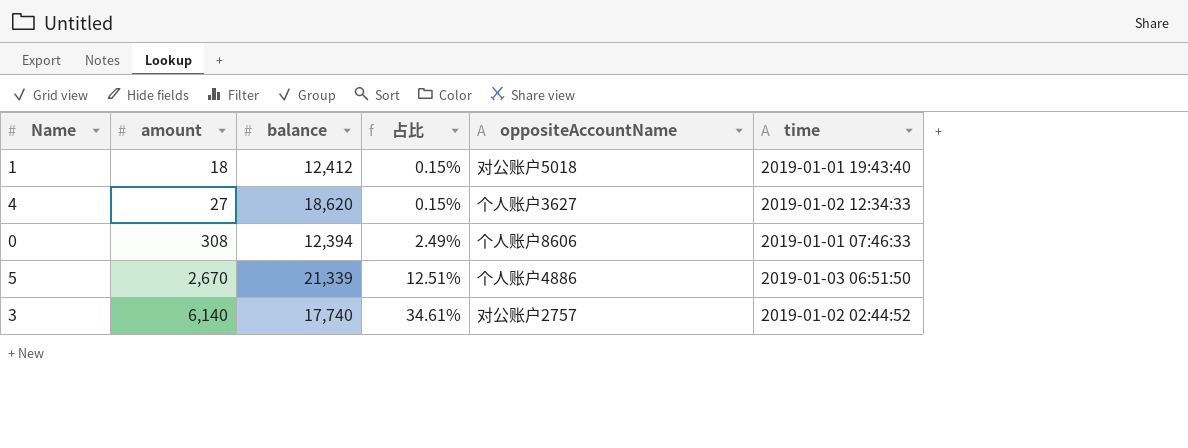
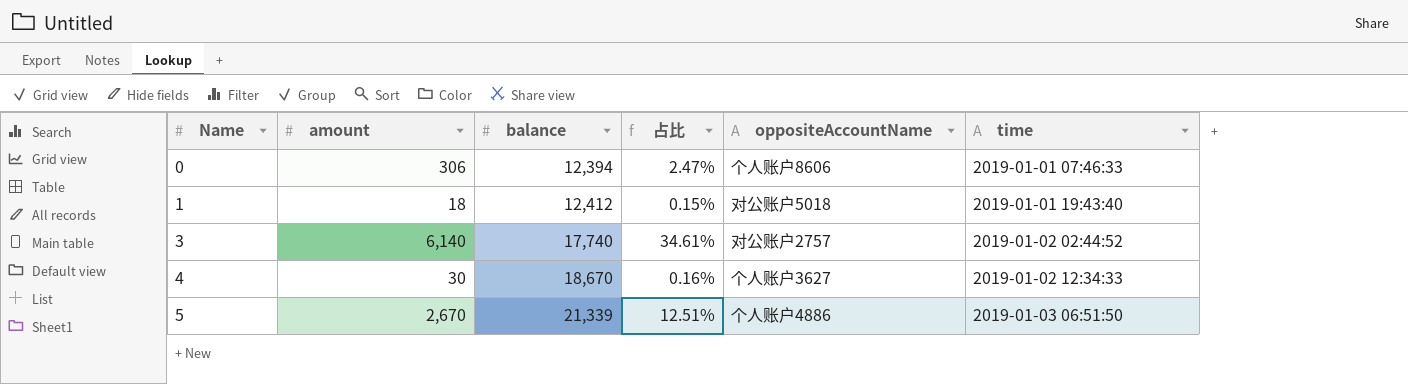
row order: amount ascending -> Name ascending
0 | amount: 308 -> 306
0 | 占比: 2.49% -> 2.47%
4 | amount: 27 -> 30
4 | balance: 18,620 -> 18,670
4 | 占比: 0.15% -> 0.16%

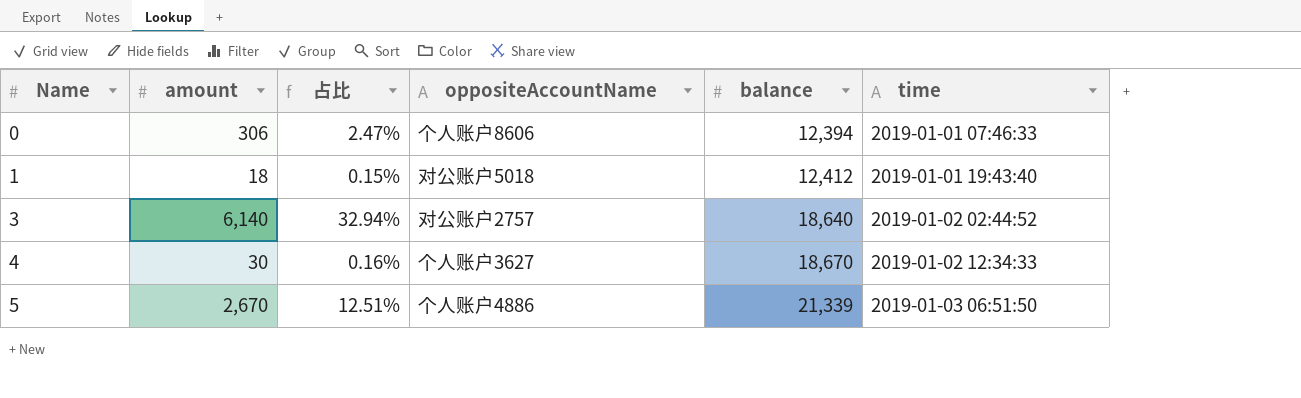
column balance | position: 3 -> 5
3 | 占比: 34.61% -> 32.94%
3 | balance: 17,740 -> 18,640

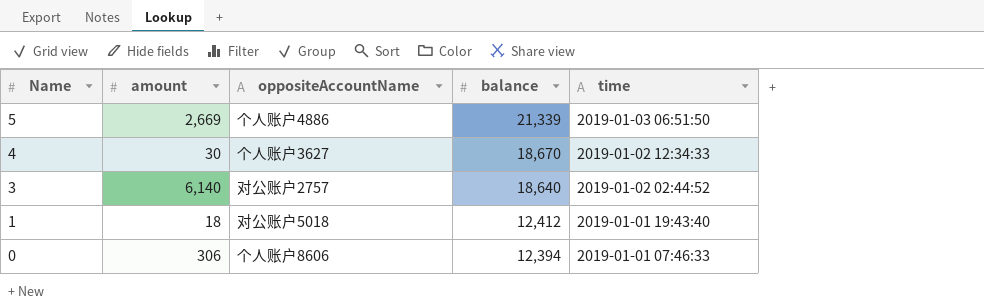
row order: Name ascending -> Name descending
column 占比 | formula: [amount] / [balance] -> none
5 | amount: 2,670 -> 2,669

